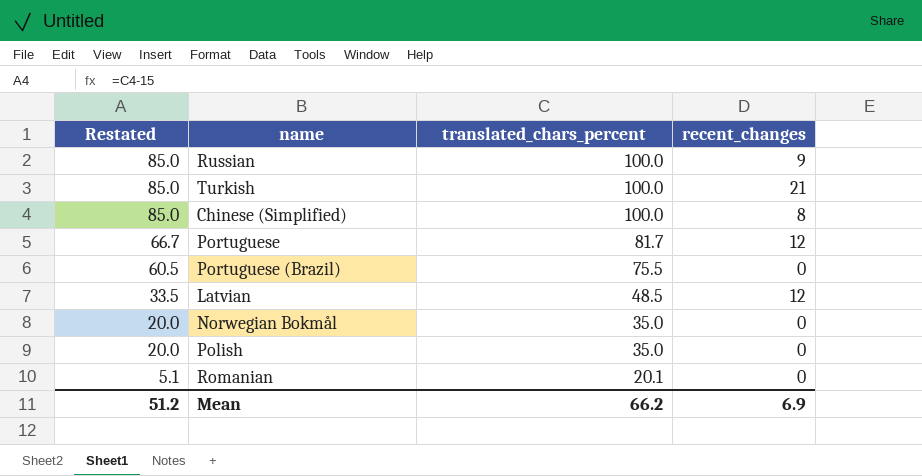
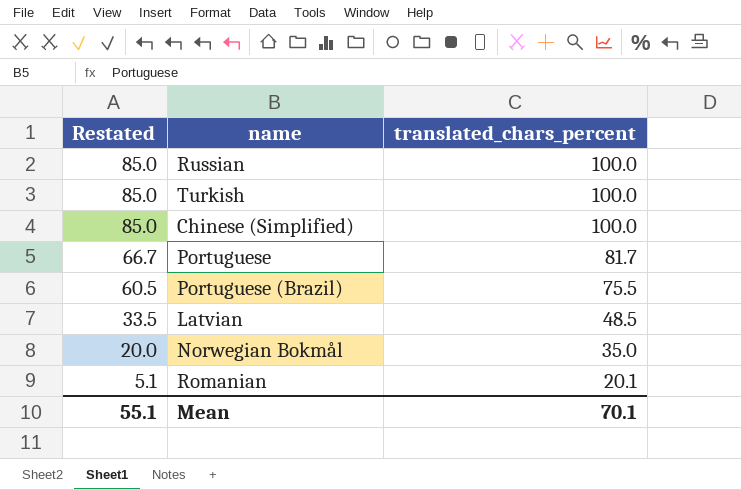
column recent_changes | position: 4 -> none
row Polish: 20.0 | 35.0 | 0 -> none
Mean | Restated: 51.2 -> 55.1
Mean | translated_chars_percent: 66.2 -> 70.1

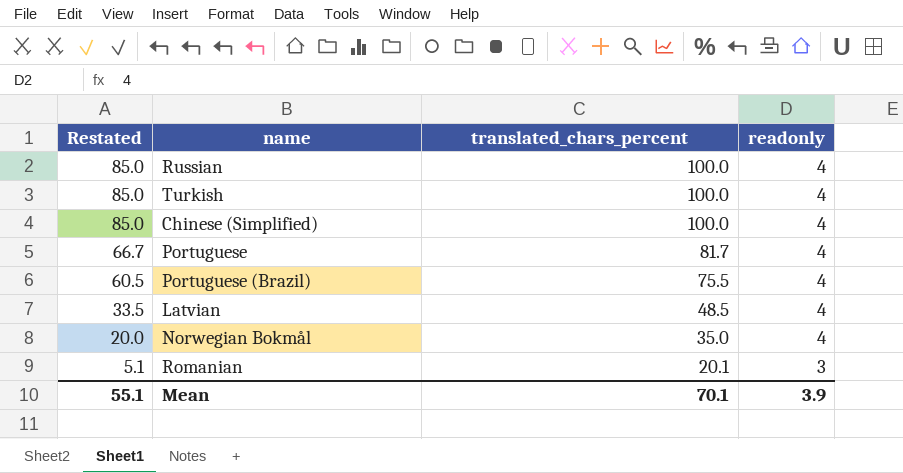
column readonly | position: none -> 4

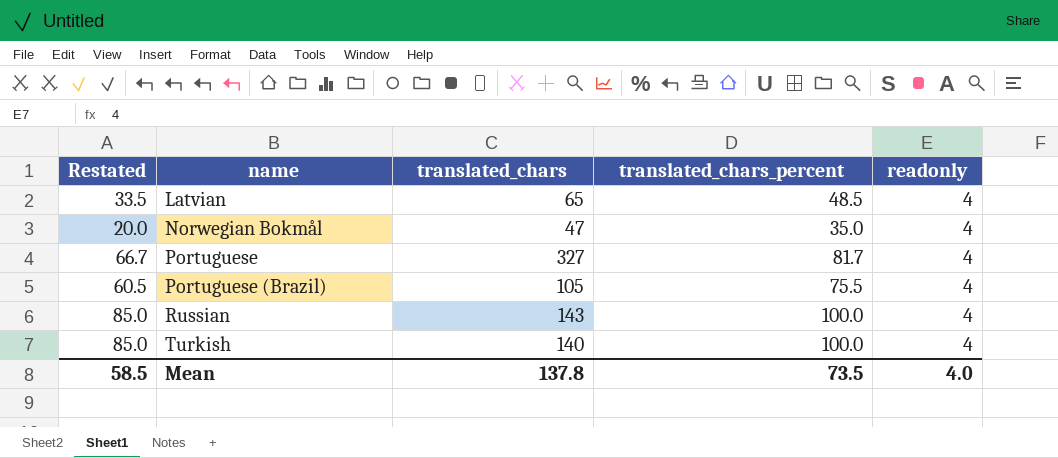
row order: Restated descending -> name ascending
column translated_chars | position: none -> 3
row Chinese (Simplified): 85.0 | 100.0 | 4 -> none
row Romanian: 5.1 | 20.1 | 3 -> none
Mean | Restated: 55.1 -> 58.5
Mean | translated_chars_percent: 70.1 -> 73.5
Mean | readonly: 3.9 -> 4.0

